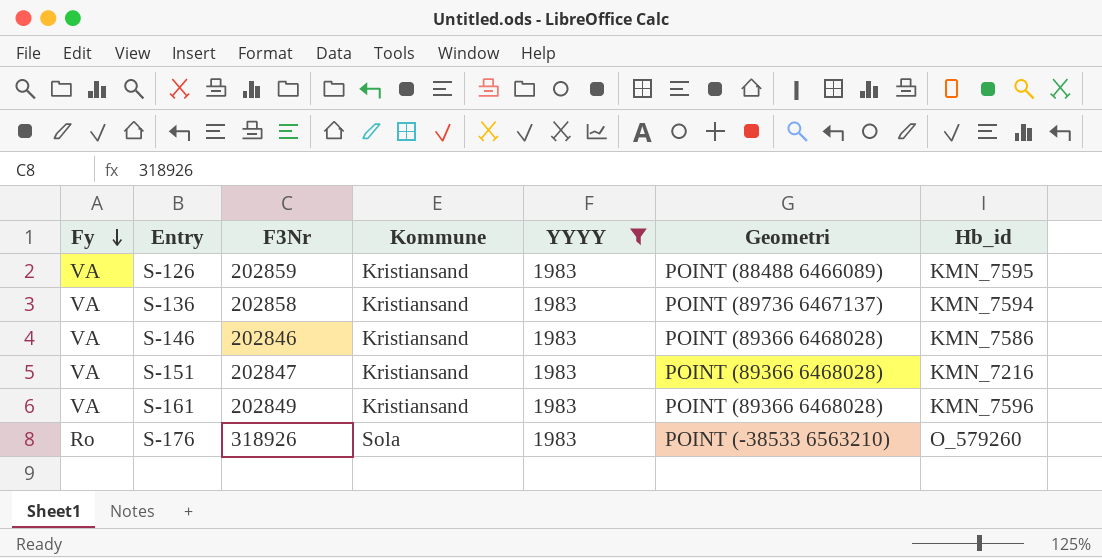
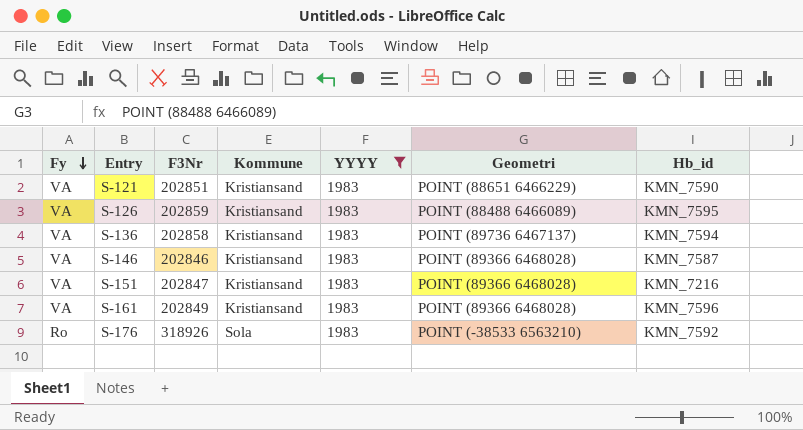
row S-121: none -> VA | 202851 | Kristiansand | 1983 | POINT (88651 6466229) | KMN_7590
S-146 | Hb_id: KMN_7586 -> KMN_7587
S-176 | Hb_id: O_579260 -> KMN_7592

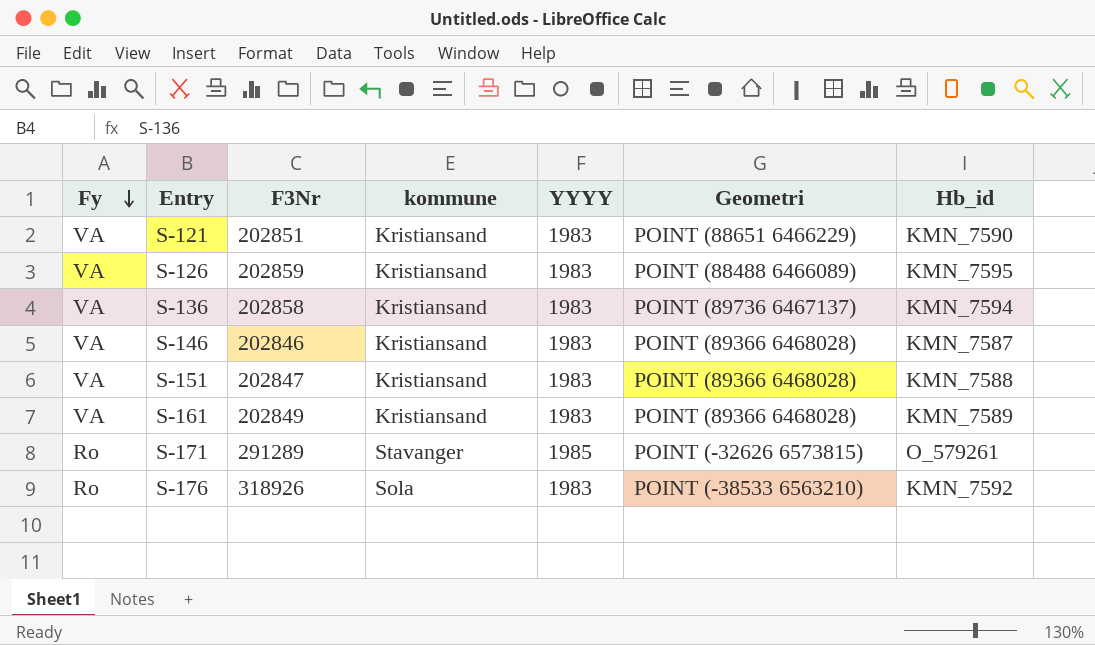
filter: YYYY = 1983 -> none
column name: Kommune -> kommune
S-151 | Hb_id: KMN_7216 -> KMN_7588
S-161 | Hb_id: KMN_7596 -> KMN_7589

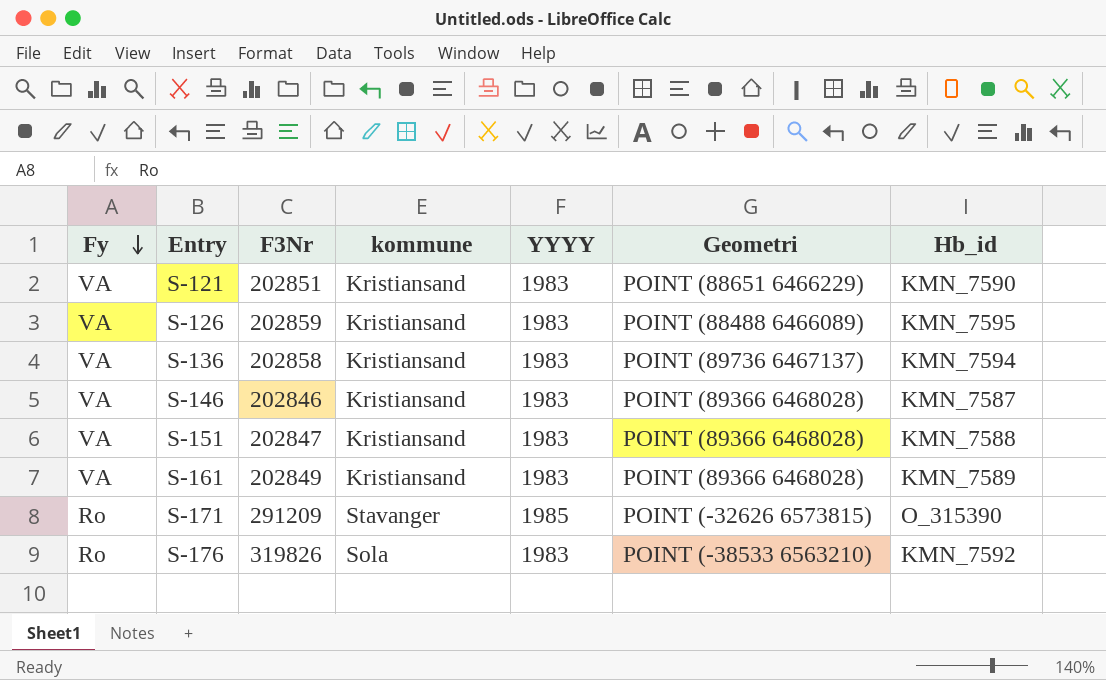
S-171 | F3Nr: 291289 -> 291209
S-171 | Hb_id: O_579261 -> O_315390
S-176 | F3Nr: 318926 -> 319826

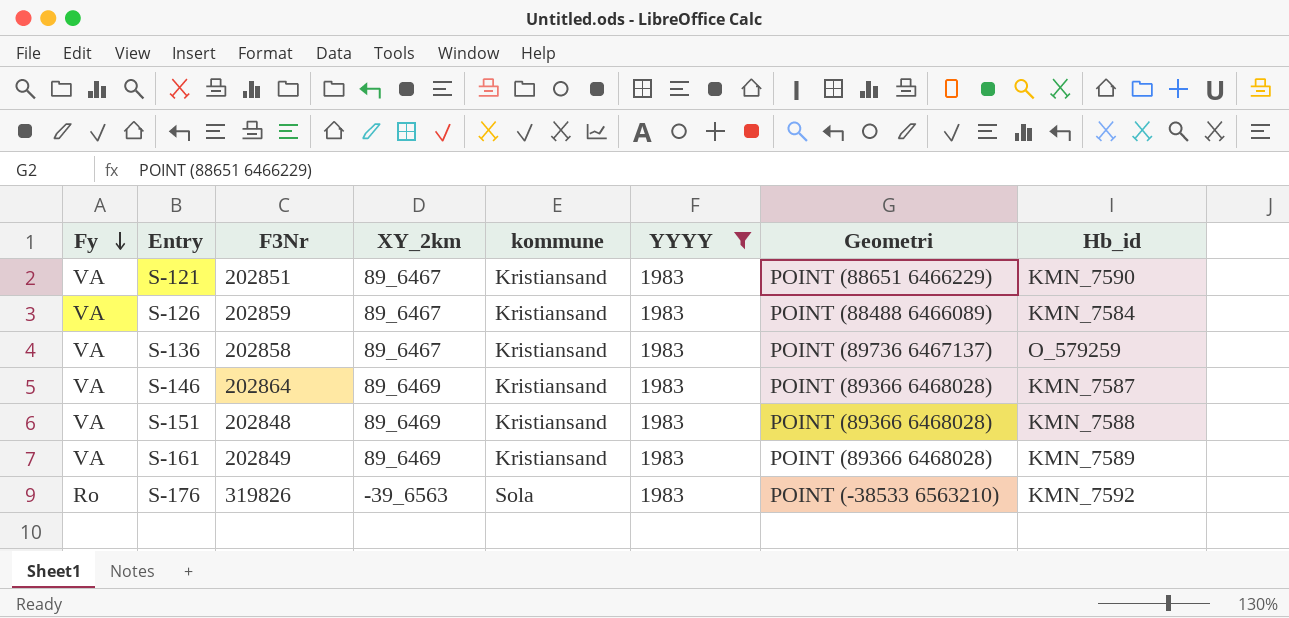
filter: none -> YYYY = 1983
column XY_2km | position: none -> 4
S-126 | Hb_id: KMN_7595 -> KMN_7584
S-136 | Hb_id: KMN_7594 -> O_579259
S-146 | F3Nr: 202846 -> 202864
S-151 | F3Nr: 202847 -> 202848

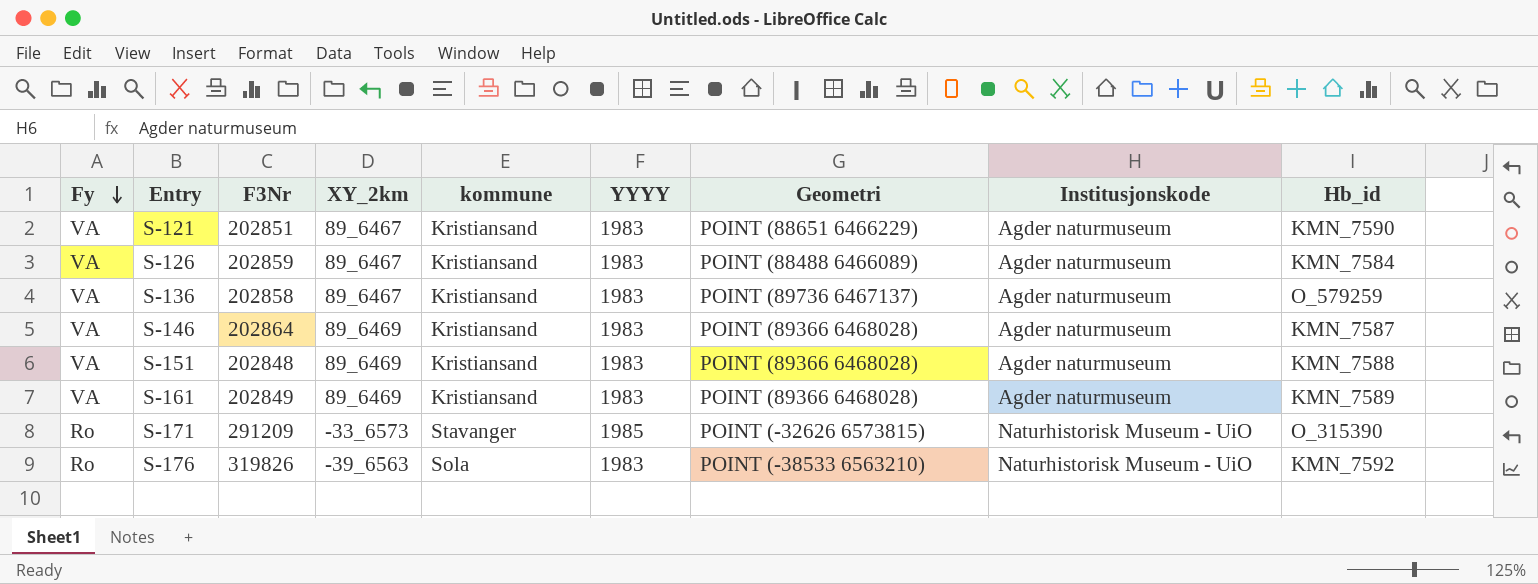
filter: YYYY = 1983 -> none
column Institusjonskode | position: none -> 8

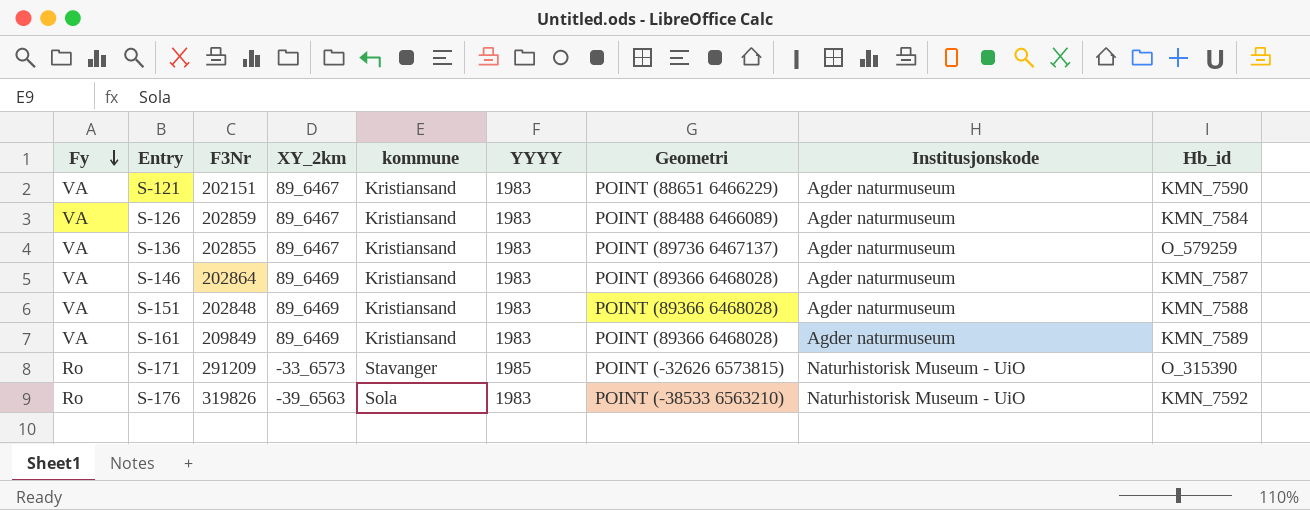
S-121 | F3Nr: 202851 -> 202151
S-136 | F3Nr: 202858 -> 202855
S-161 | F3Nr: 202849 -> 209849

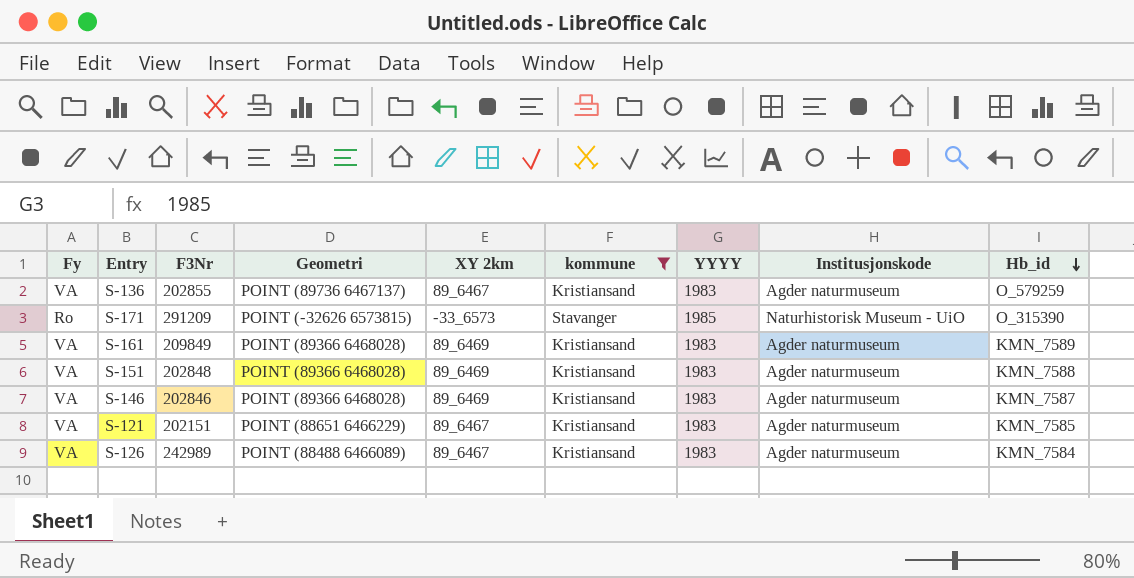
filter: none -> kommune != Sola
row order: Fy descending -> Hb_id descending
column Geometri | position: 7 -> 4
column name: XY_2km -> XY 2km
S-146 | F3Nr: 202864 -> 202846
S-121 | Hb_id: KMN_7590 -> KMN_7585
S-126 | F3Nr: 202859 -> 242989

